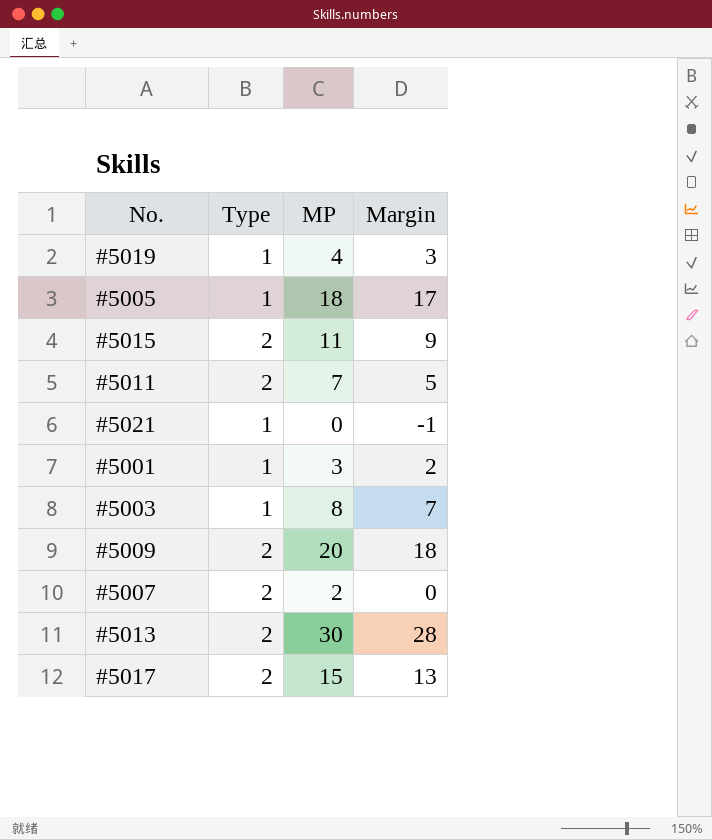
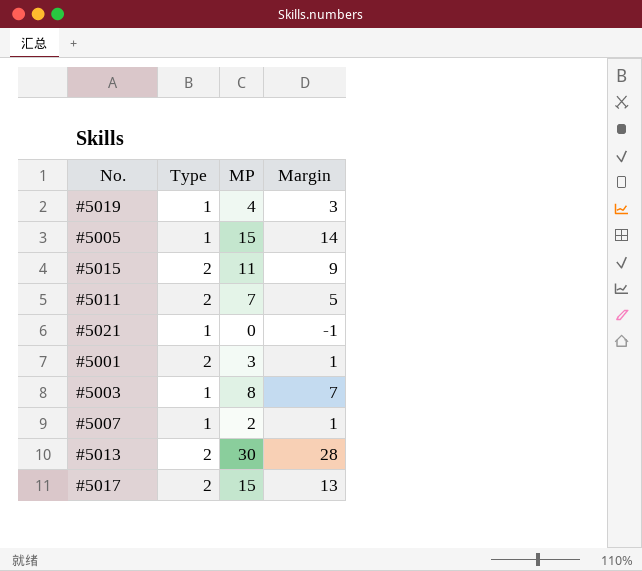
row #5009: 2 | 20 | 18 -> none
#5005 | MP: 18 -> 15
#5005 | Margin: 17 -> 14
#5001 | Type: 1 -> 2
#5001 | Margin: 2 -> 1
#5007 | Type: 2 -> 1
#5007 | Margin: 0 -> 1

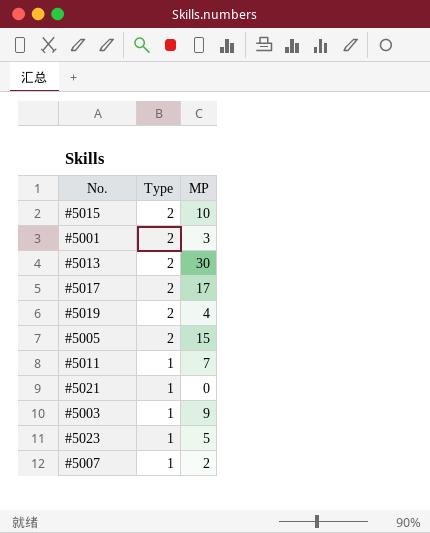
row order: none -> Type descending
column Margin | formula: [MP] - [Type] -> none
#5015 | MP: 11 -> 10
#5017 | MP: 15 -> 17
#5019 | Type: 1 -> 2
#5005 | Type: 1 -> 2
#5011 | Type: 2 -> 1
#5003 | MP: 8 -> 9
row #5023: none -> 1 | 5

